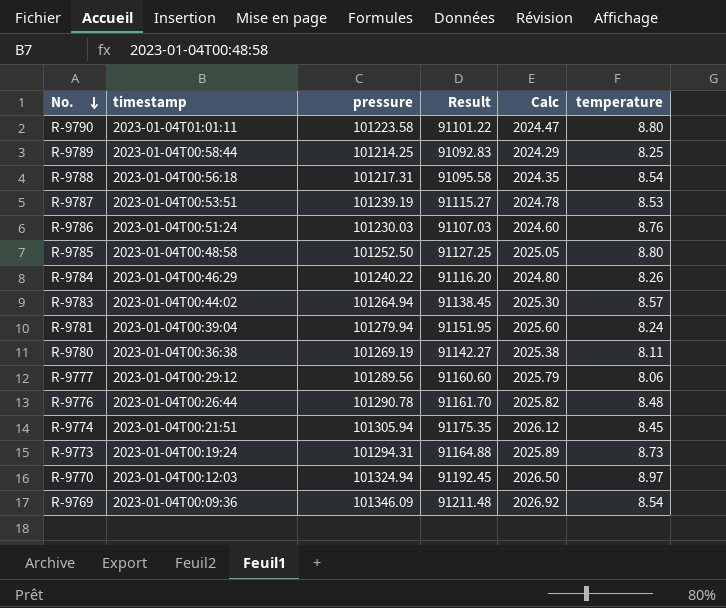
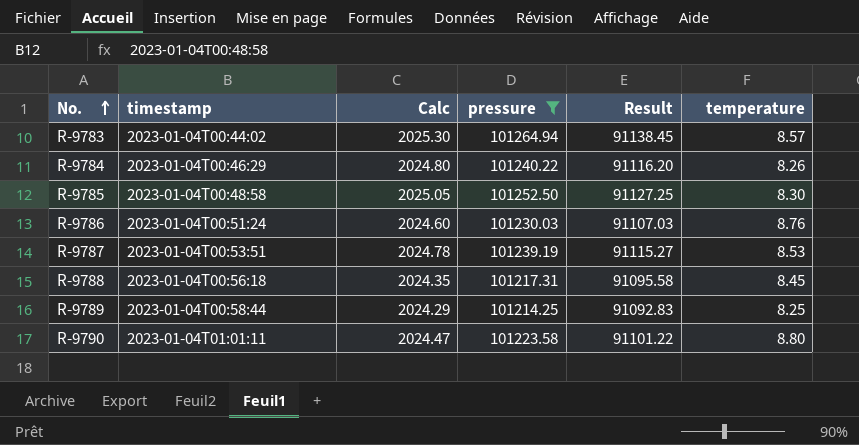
filter: none -> pressure <= 101264.94
row order: No. descending -> No. ascending
column Calc | position: 5 -> 3
R-9785 | temperature: 8.80 -> 8.30
R-9788 | temperature: 8.54 -> 8.45

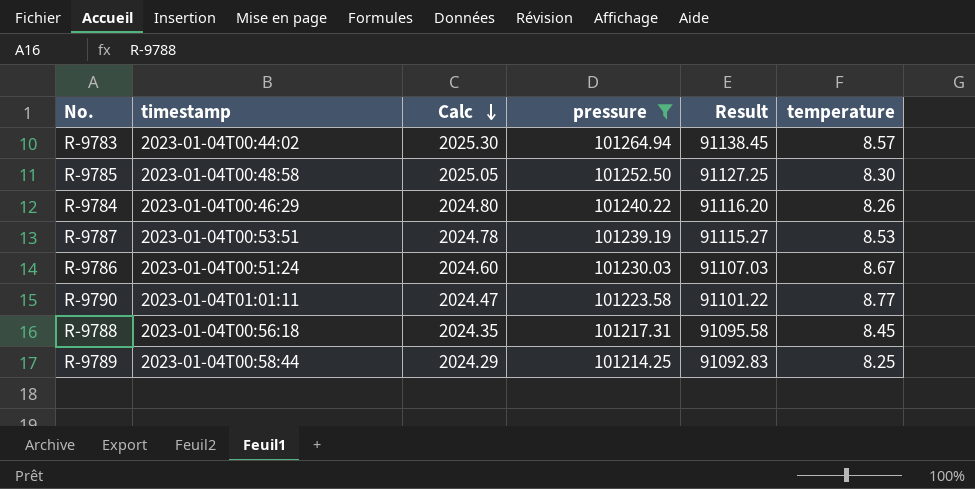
row order: No. ascending -> Calc descending
R-9786 | temperature: 8.76 -> 8.67
R-9790 | temperature: 8.80 -> 8.77

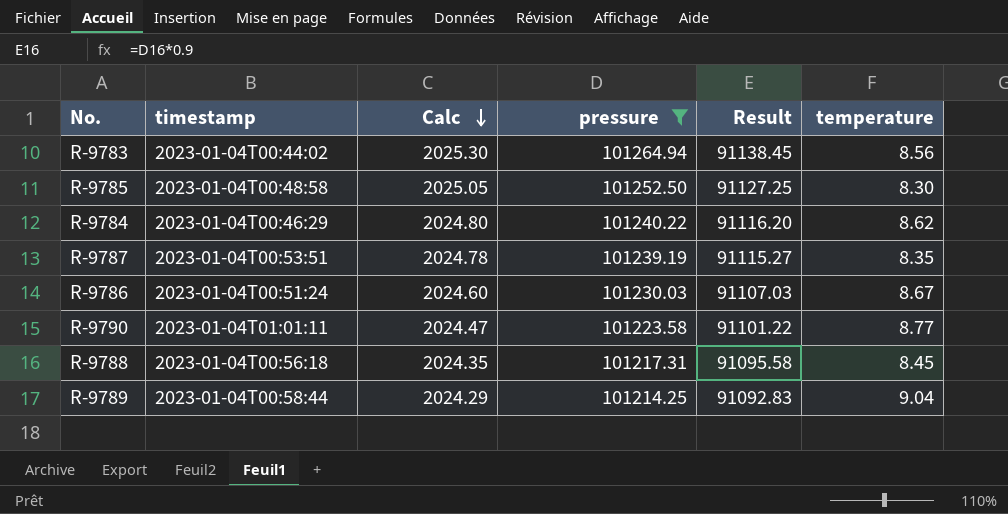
R-9783 | temperature: 8.57 -> 8.56
R-9784 | temperature: 8.26 -> 8.62
R-9787 | temperature: 8.53 -> 8.35
R-9789 | temperature: 8.25 -> 9.04

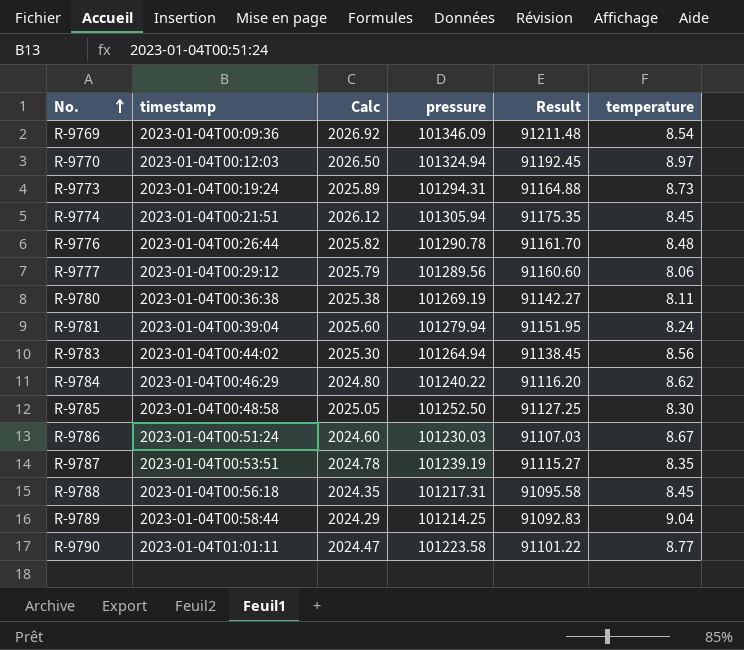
filter: pressure <= 101264.94 -> none
row order: Calc descending -> No. ascending

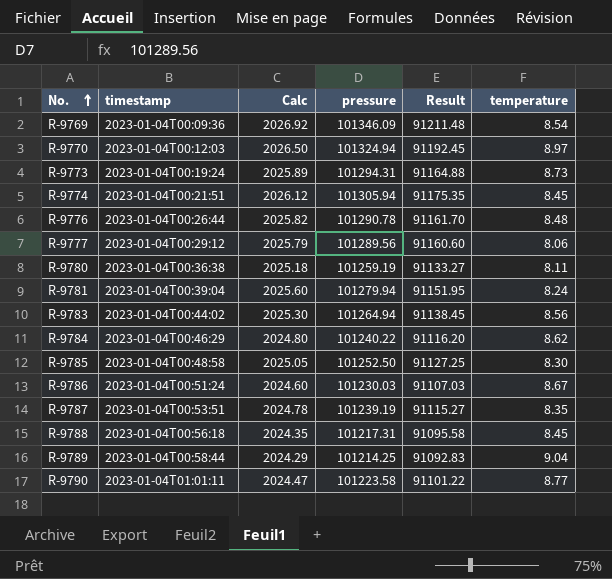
R-9780 | Calc: 2025.38 -> 2025.18
R-9780 | pressure: 101269.19 -> 101259.19
R-9780 | Result: 91142.27 -> 91133.27

